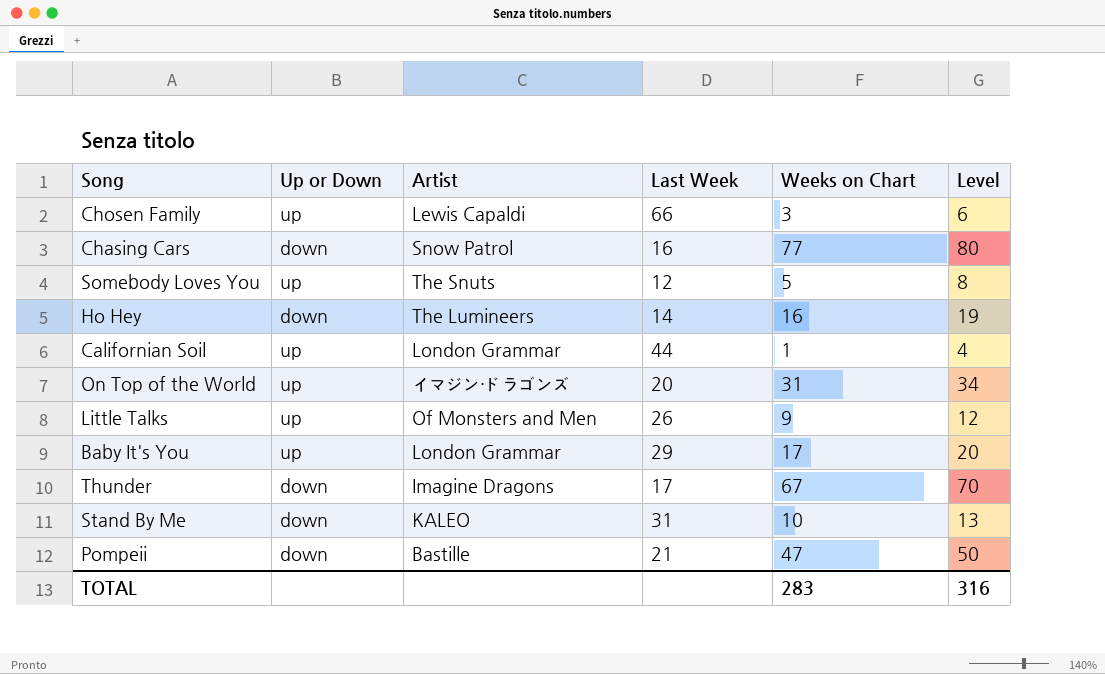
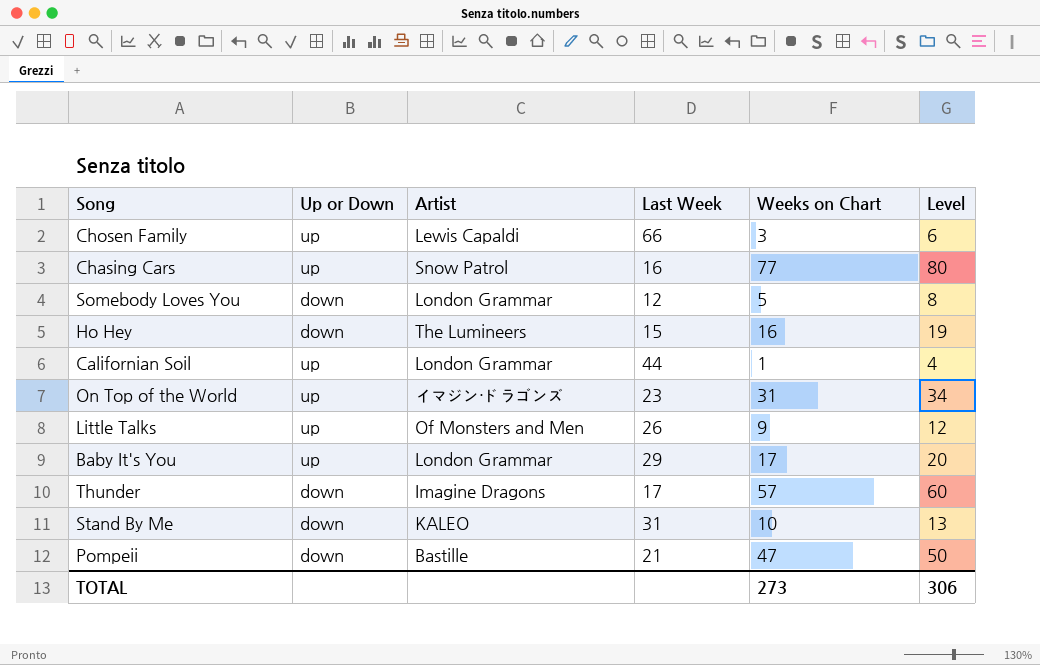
Chasing Cars | Up or Down: down -> up
Somebody Loves You | Up or Down: up -> down
Somebody Loves You | Artist: The Snuts -> London Grammar
Ho Hey | Last Week: 14 -> 15
On Top of the World | Last Week: 20 -> 23
Thunder | Weeks on Chart: 67 -> 57
Thunder | Level: 70 -> 60
TOTAL | Weeks on Chart: 283 -> 273
TOTAL | Level: 316 -> 306

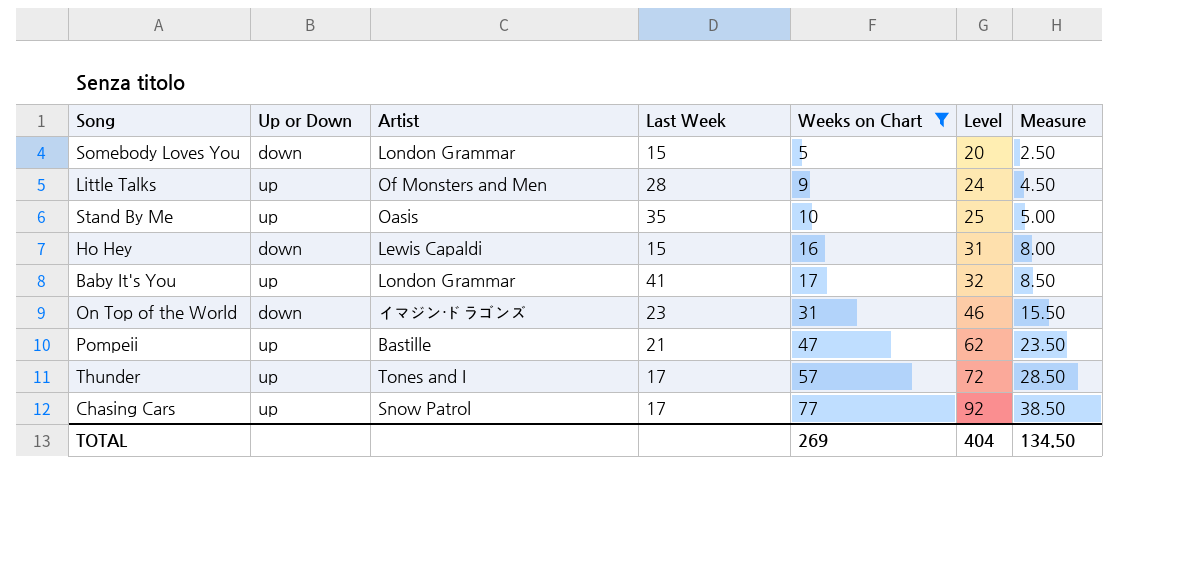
filter: none -> Weeks on Chart >= 5
row order: none -> Weeks on Chart ascending
column Level | formula: [Weeks on Chart] + 3 -> [Weeks on Chart] + 15
column Measure | formula: none -> [Weeks on Chart] * 0.5
Somebody Loves You | Last Week: 12 -> 15
Little Talks | Last Week: 26 -> 28
Stand By Me | Up or Down: down -> up
Stand By Me | Artist: KALEO -> Oasis
Stand By Me | Last Week: 31 -> 35
Ho Hey | Artist: The Lumineers -> Lewis Capaldi
Baby It's You | Last Week: 29 -> 41
On Top of the World | Up or Down: up -> down
Pompeii | Up or Down: down -> up
Thunder | Up or Down: down -> up
Thunder | Artist: Imagine Dragons -> Tones and I
Chasing Cars | Last Week: 16 -> 17
TOTAL | Weeks on Chart: 273 -> 269
TOTAL | Level: 306 -> 404

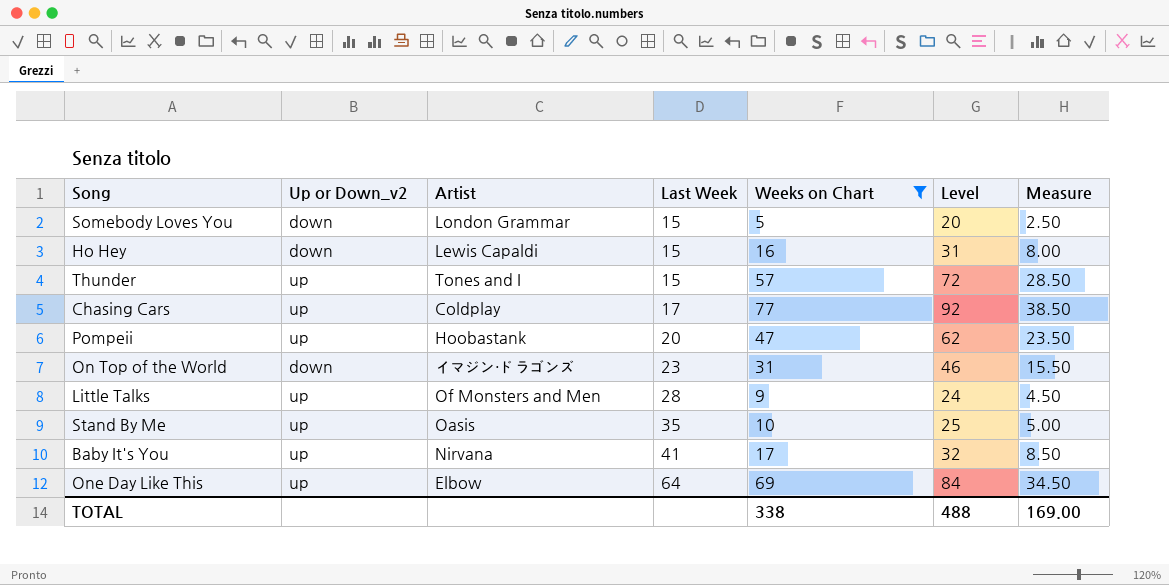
row order: Weeks on Chart ascending -> Last Week ascending
column name: Up or Down -> Up or Down_v2
Thunder | Last Week: 17 -> 15
Chasing Cars | Artist: Snow Patrol -> Coldplay
Pompeii | Artist: Bastille -> Hoobastank
Pompeii | Last Week: 21 -> 20
Baby It's You | Artist: London Grammar -> Nirvana
row One Day Like This: none -> up | Elbow | 64 | 69 | 84 | 34.50
TOTAL | Weeks on Chart: 269 -> 338
TOTAL | Level: 404 -> 488
TOTAL | Measure: 134.50 -> 169.00

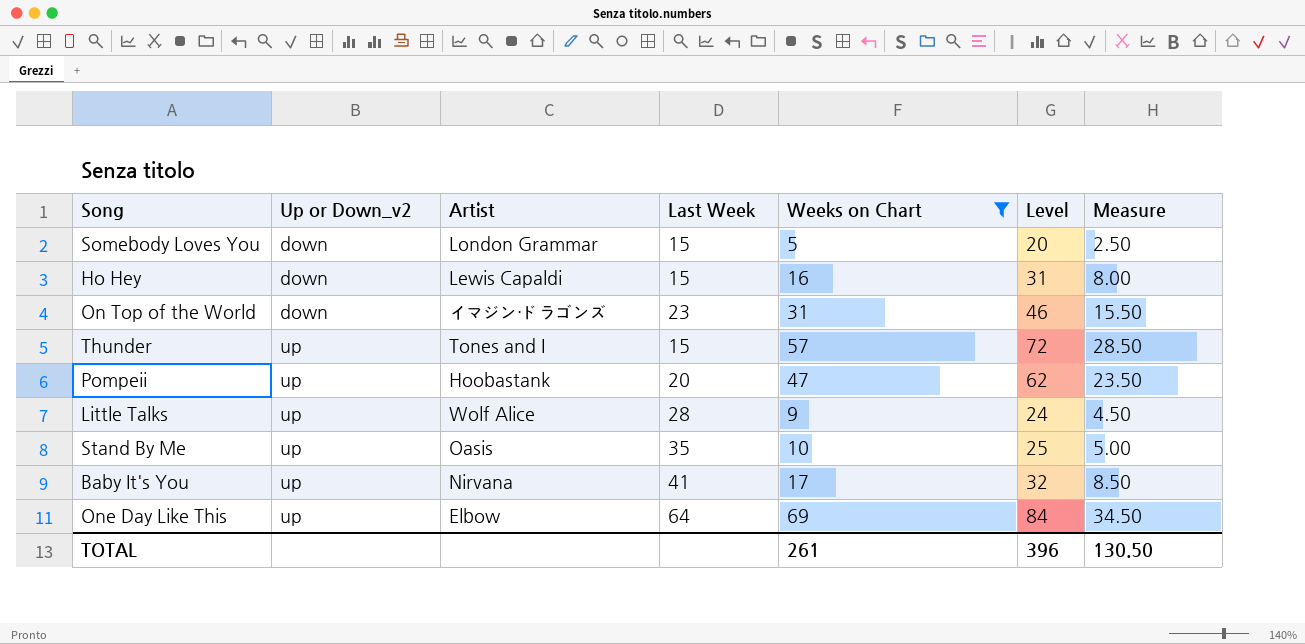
row order: Last Week ascending -> Up or Down_v2 ascending
row Chasing Cars: up | Coldplay | 17 | 77 | 92 | 38.50 -> none
Little Talks | Artist: Of Monsters and Men -> Wolf Alice
TOTAL | Weeks on Chart: 338 -> 261
TOTAL | Level: 488 -> 396
TOTAL | Measure: 169.00 -> 130.50

